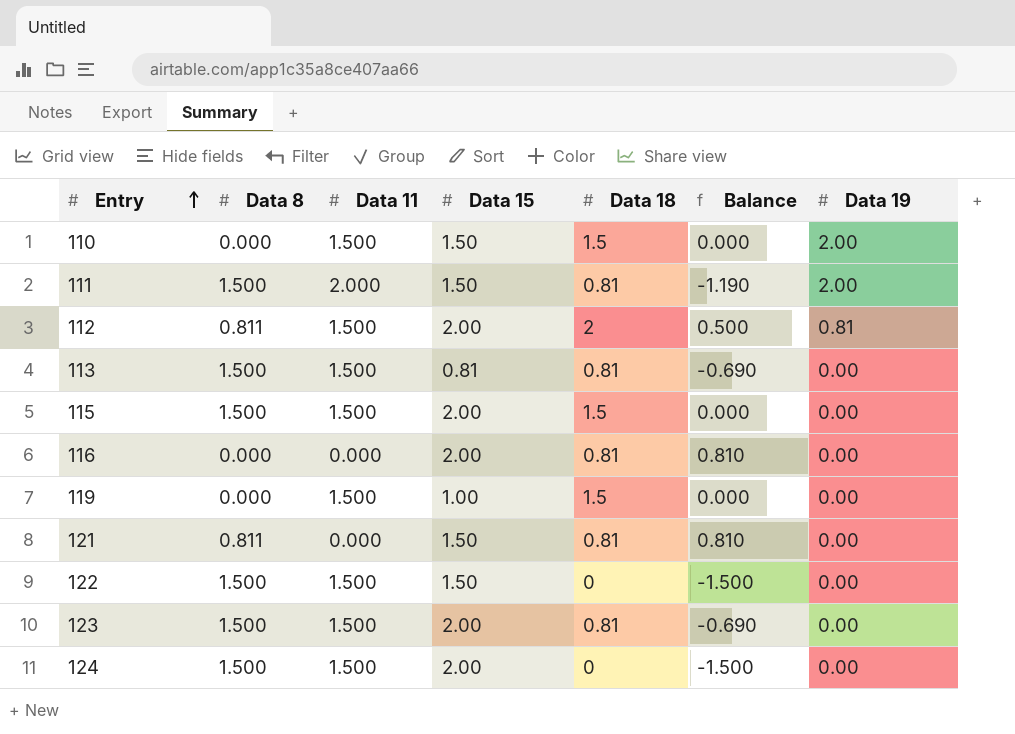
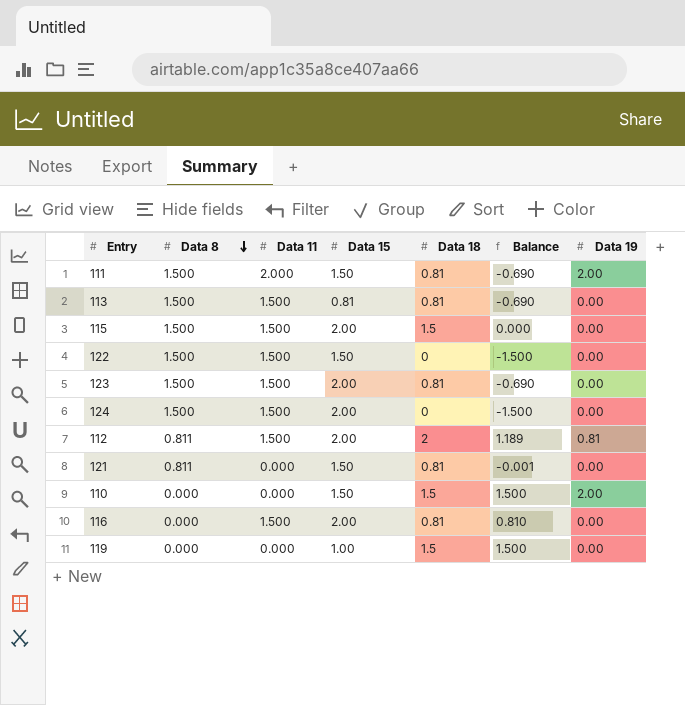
row order: Entry ascending -> Data 8 descending
column Balance | formula: [Data 18] - [Data 11] -> [Data 18] - [Data 8]
110 | Data 11: 1.500 -> 0.000
116 | Data 11: 0.000 -> 1.500
119 | Data 11: 1.500 -> 0.000

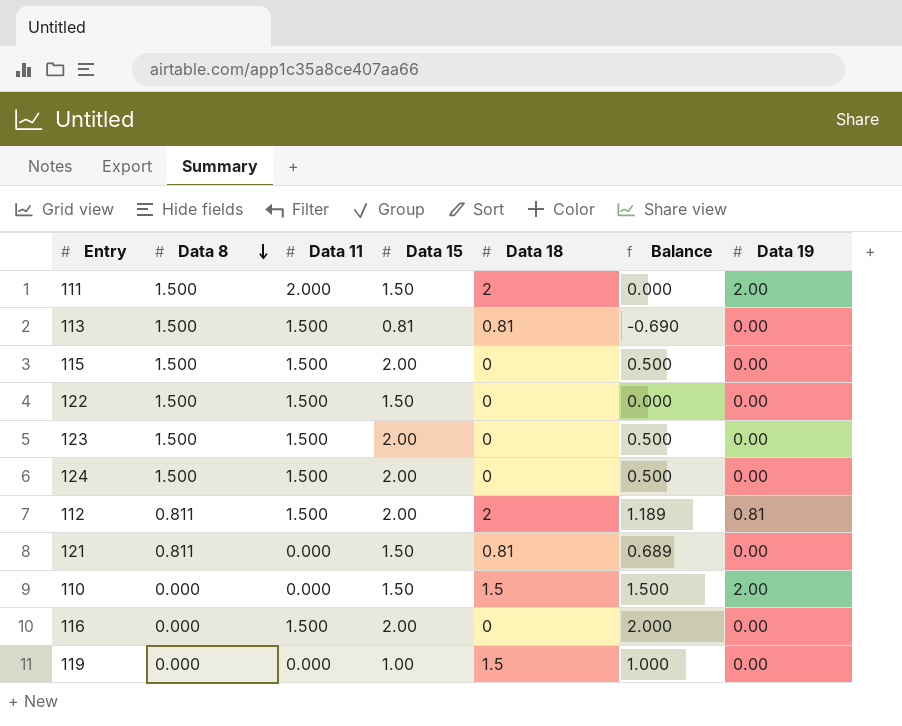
column Balance | formula: [Data 18] - [Data 8] -> [Data 15] - [Data 8]
111 | Data 18: 0.81 -> 2
115 | Data 18: 1.5 -> 0
123 | Data 18: 0.81 -> 0
116 | Data 18: 0.81 -> 0

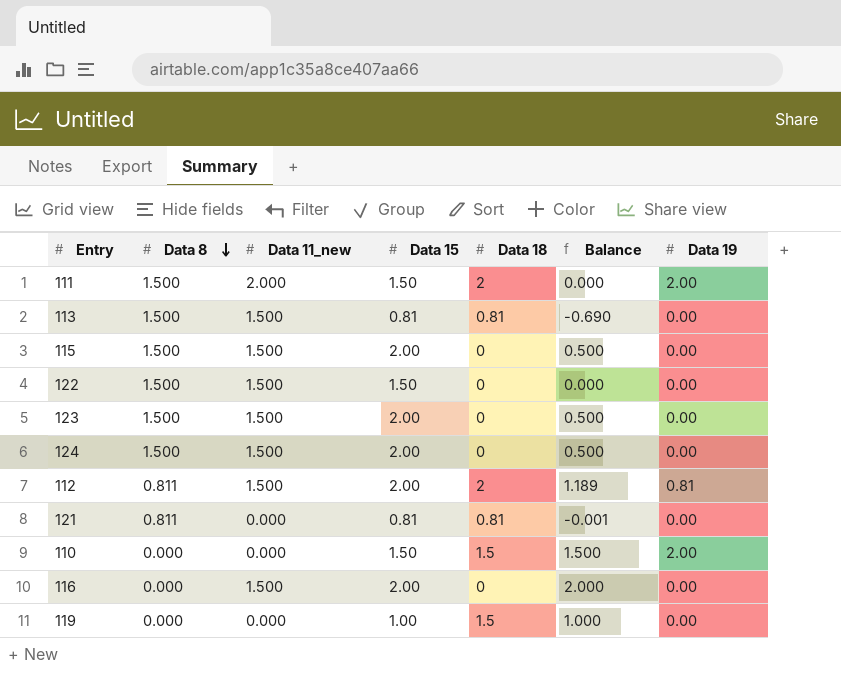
column name: Data 11 -> Data 11_new
121 | Data 15: 1.50 -> 0.81
121 | Balance: 0.689 -> -0.001

